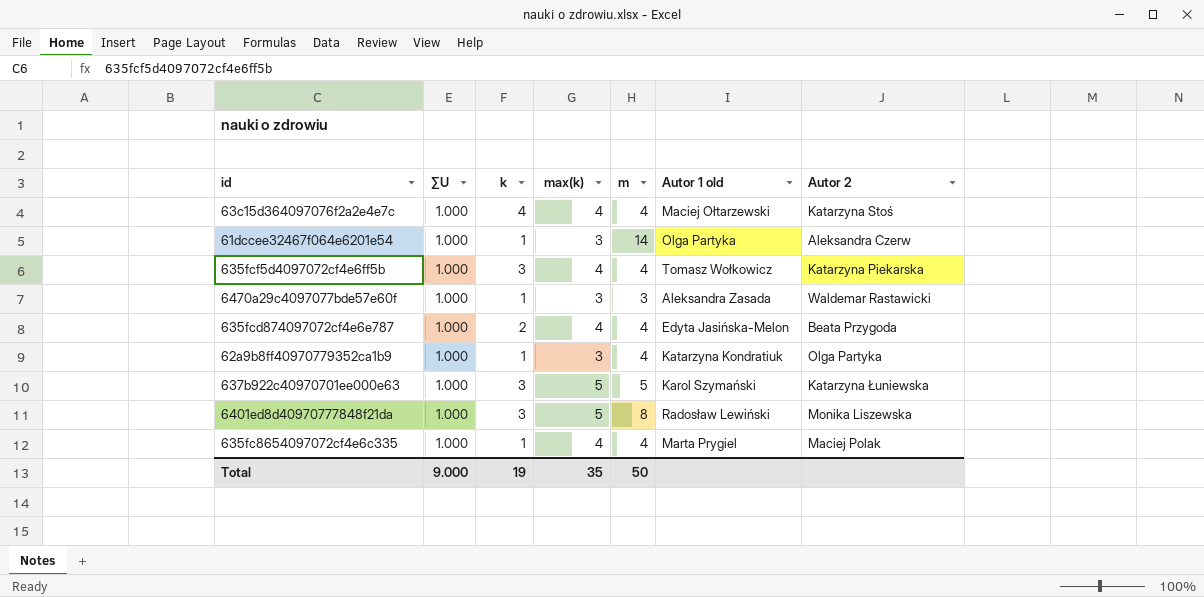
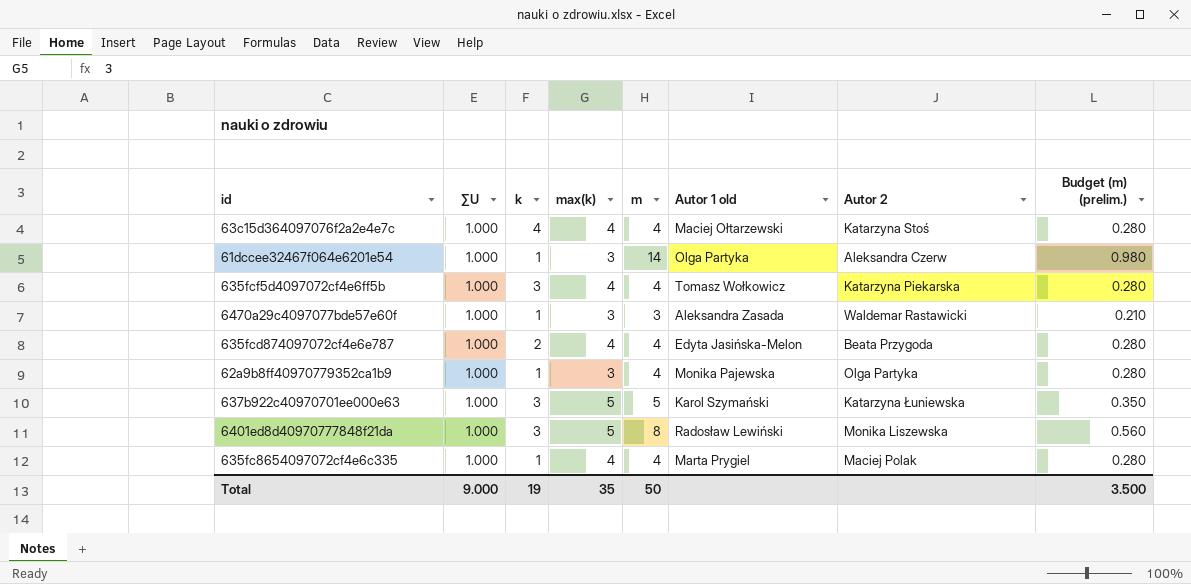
column Budget (m) (prelim.) | formula: none -> [m] * 0.07
62a9b8ff40970779352ca1b9 | Autor 1 old: Katarzyna Kondratiuk -> Monika Pajewska

